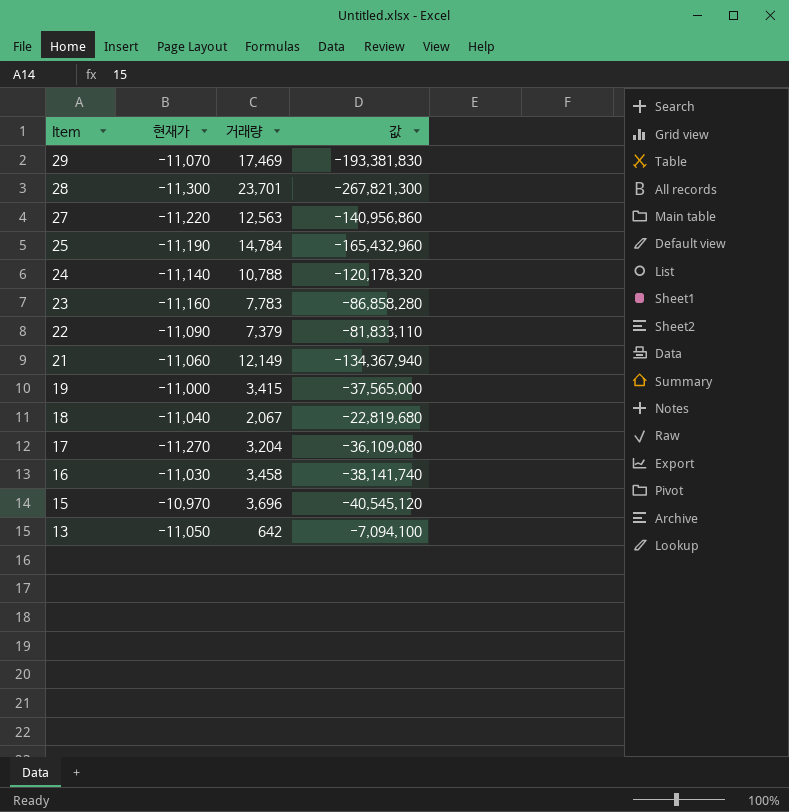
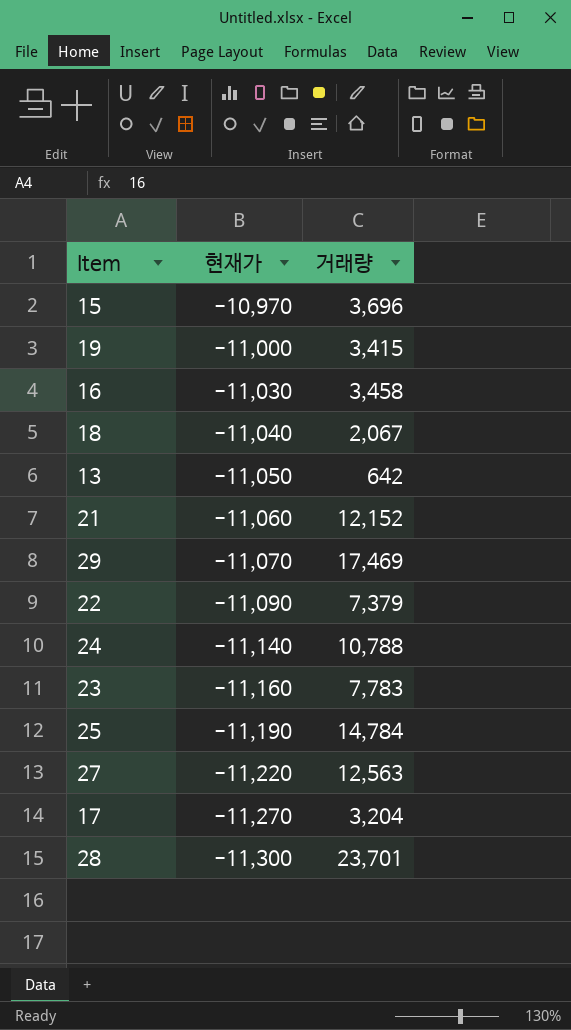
row order: Item descending -> 현재가 descending
column 값 | formula: [현재가] * [거래량] -> none
21 | 거래량: 12,149 -> 12,152

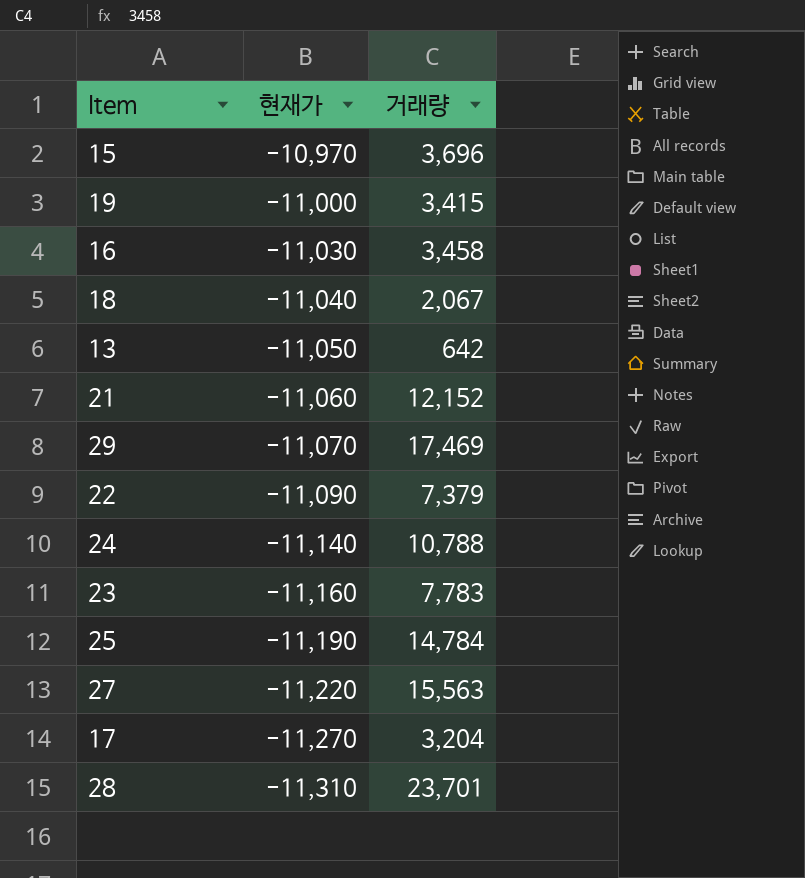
27 | 거래량: 12,563 -> 15,563
28 | 현재가: -11,300 -> -11,310

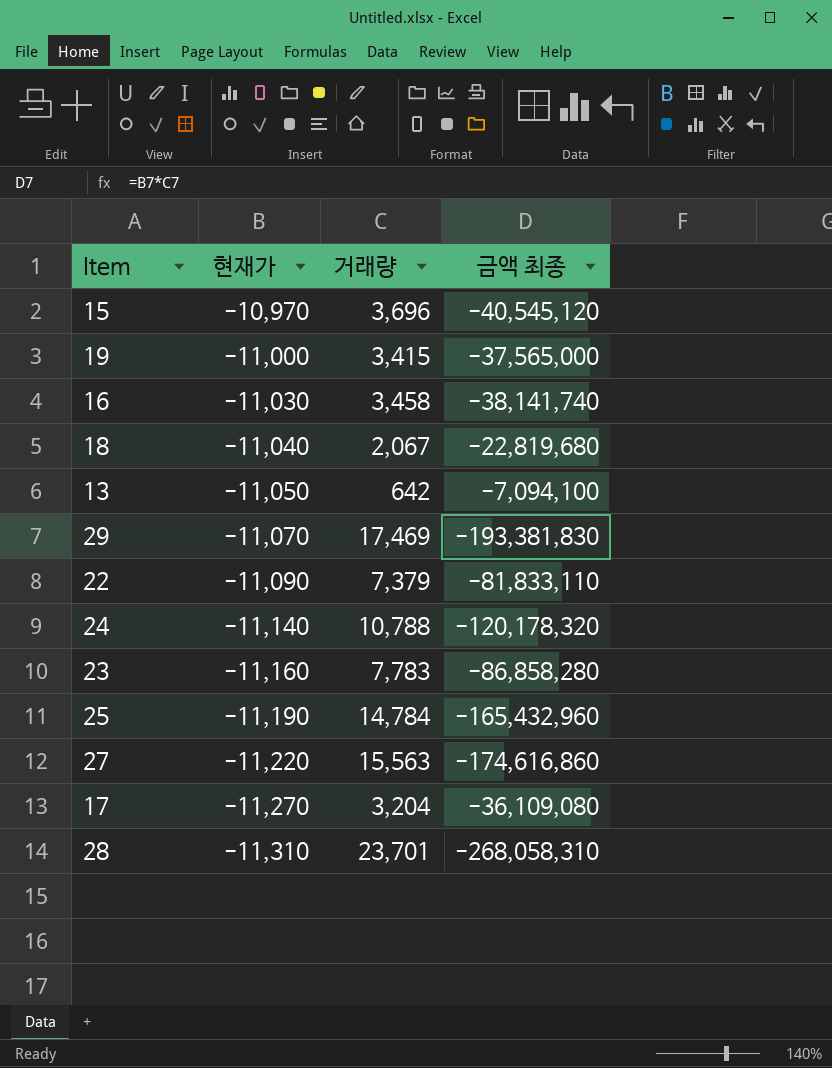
column 금액 최종 | formula: none -> [현재가] * [거래량]
row 21: -11,060 | 12,152 -> none

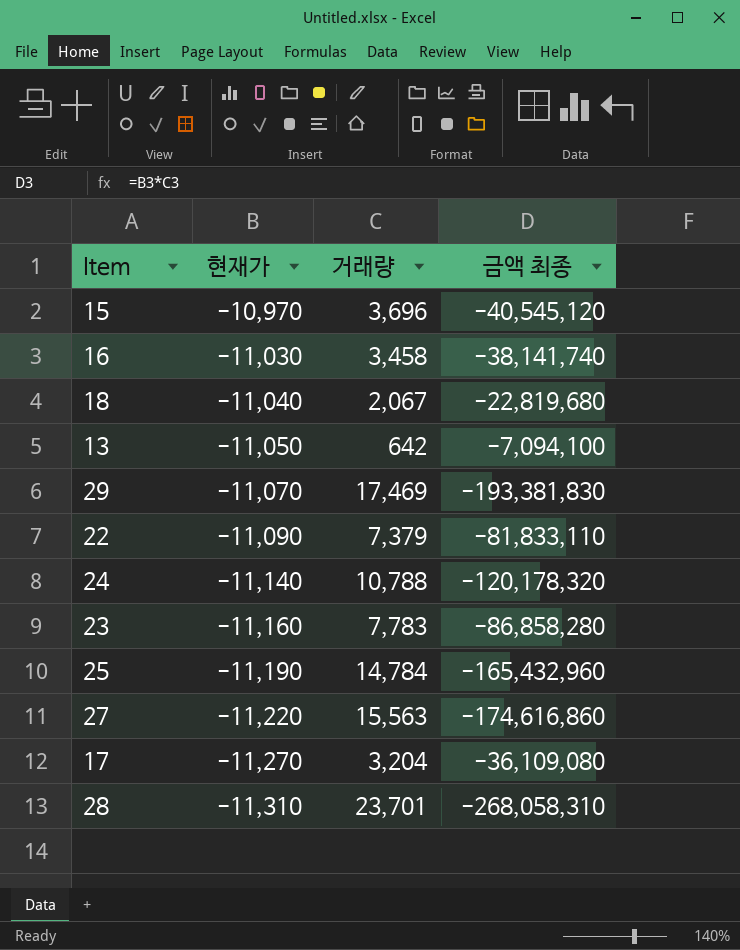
row 19: -11,000 | 3,415 | -37,565,000 -> none

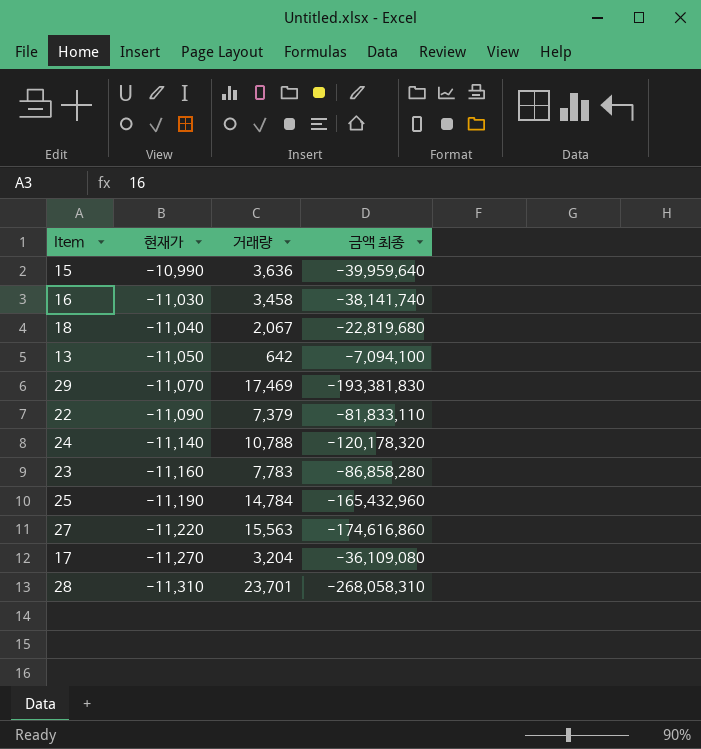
15 | 현재가: -10,970 -> -10,990
15 | 거래량: 3,696 -> 3,636
15 | 금액 최종: -40,545,120 -> -39,959,640

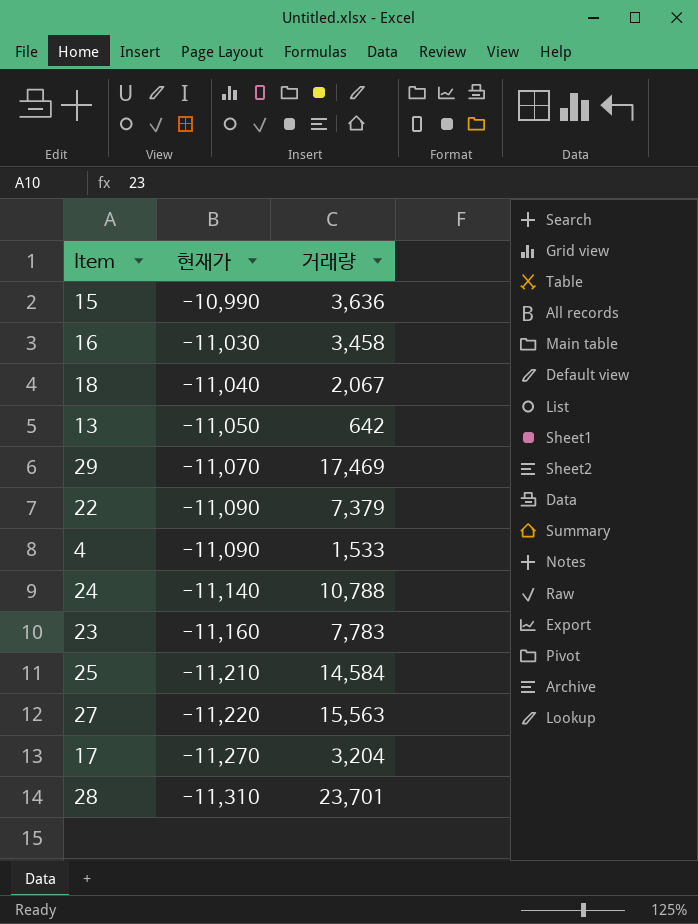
column 금액 최종 | formula: [현재가] * [거래량] -> none
row 4: none -> -11,090 | 1,533
25 | 현재가: -11,190 -> -11,210
25 | 거래량: 14,784 -> 14,584

